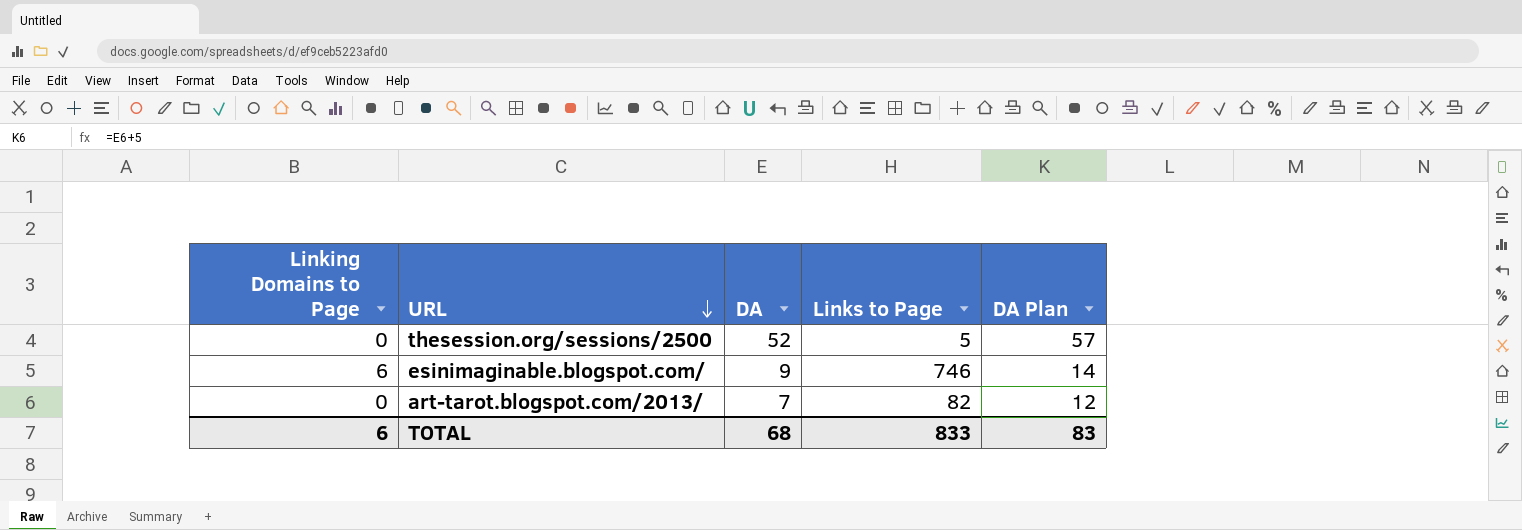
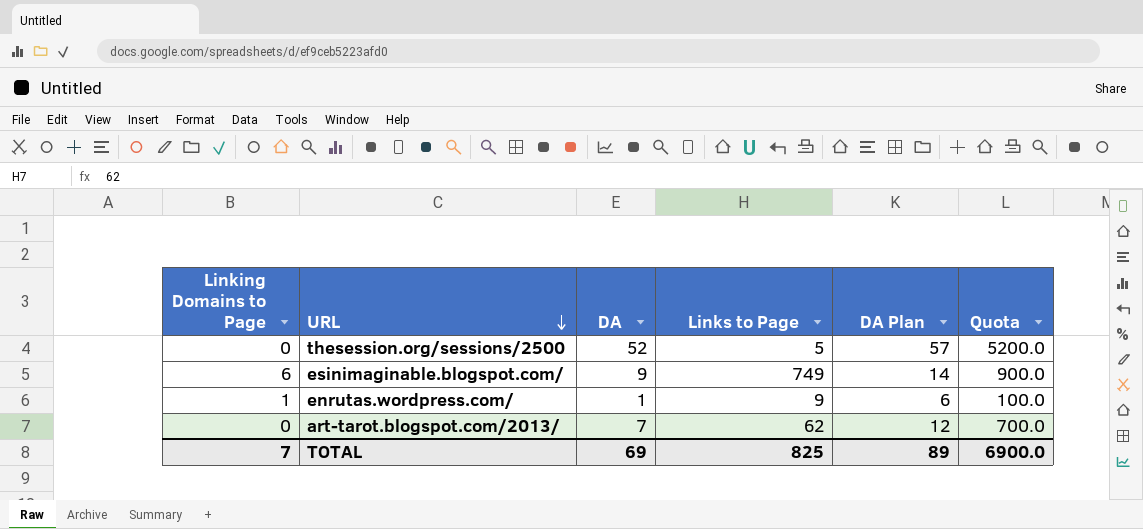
column Quota | formula: none -> [DA] * 100
esinimaginable.blogspot.com/ | Links to Page: 746 -> 749
row enrutas.wordpress.com/: none -> 1 | 1 | 9 | 6 | 100.0
art-tarot.blogspot.com/2013/ | Links to Page: 82 -> 62
TOTAL | Linking Domains to Page: 6 -> 7
TOTAL | DA: 68 -> 69
TOTAL | Links to Page: 833 -> 825
TOTAL | DA Plan: 83 -> 89

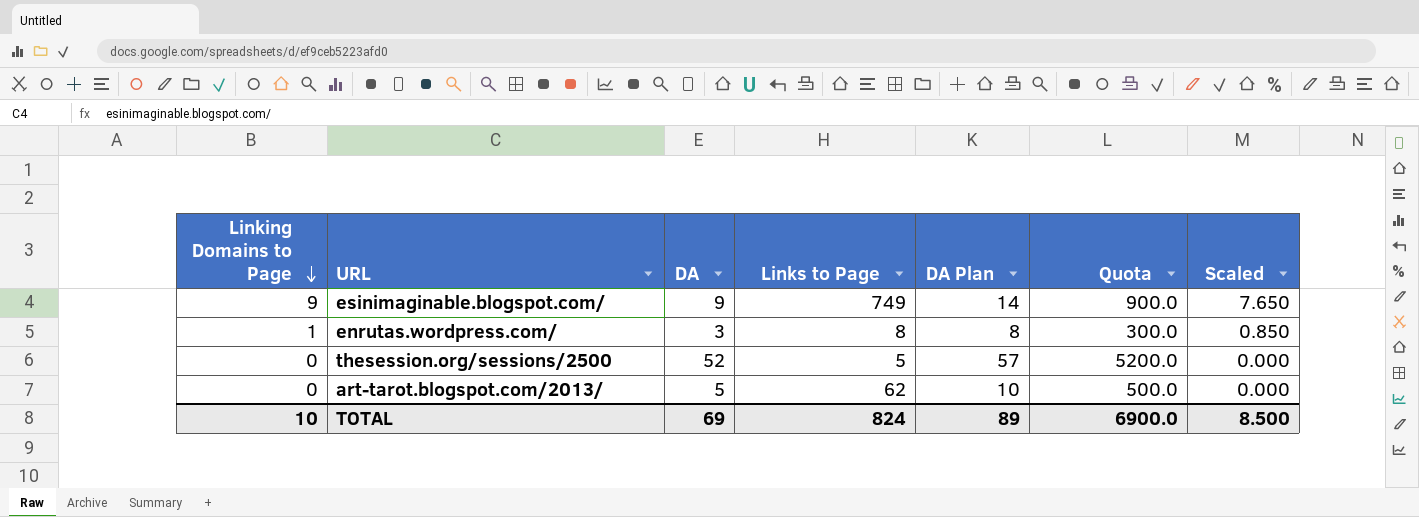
row order: URL descending -> Linking Domains to Page descending
column Scaled | formula: none -> [Linking Domains to Page] * 0.85
esinimaginable.blogspot.com/ | Linking Domains to Page: 6 -> 9
enrutas.wordpress.com/ | DA: 1 -> 3
enrutas.wordpress.com/ | Links to Page: 9 -> 8
enrutas.wordpress.com/ | DA Plan: 6 -> 8
enrutas.wordpress.com/ | Quota: 100.0 -> 300.0
art-tarot.blogspot.com/2013/ | DA: 7 -> 5
art-tarot.blogspot.com/2013/ | DA Plan: 12 -> 10
art-tarot.blogspot.com/2013/ | Quota: 700.0 -> 500.0
TOTAL | Linking Domains to Page: 7 -> 10
TOTAL | Links to Page: 825 -> 824

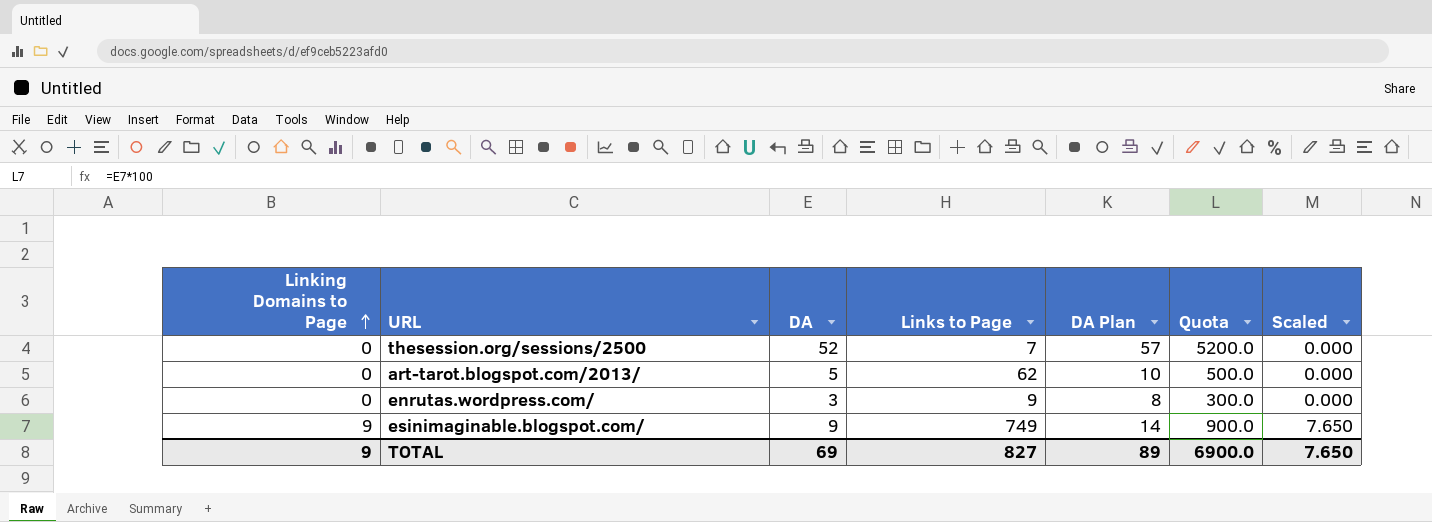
row order: Linking Domains to Page descending -> Linking Domains to Page ascending
thesession.org/sessions/2500 | Links to Page: 5 -> 7
enrutas.wordpress.com/ | Linking Domains to Page: 1 -> 0
enrutas.wordpress.com/ | Links to Page: 8 -> 9
enrutas.wordpress.com/ | Scaled: 0.850 -> 0.000
TOTAL | Linking Domains to Page: 10 -> 9
TOTAL | Links to Page: 824 -> 827
TOTAL | Scaled: 8.500 -> 7.650

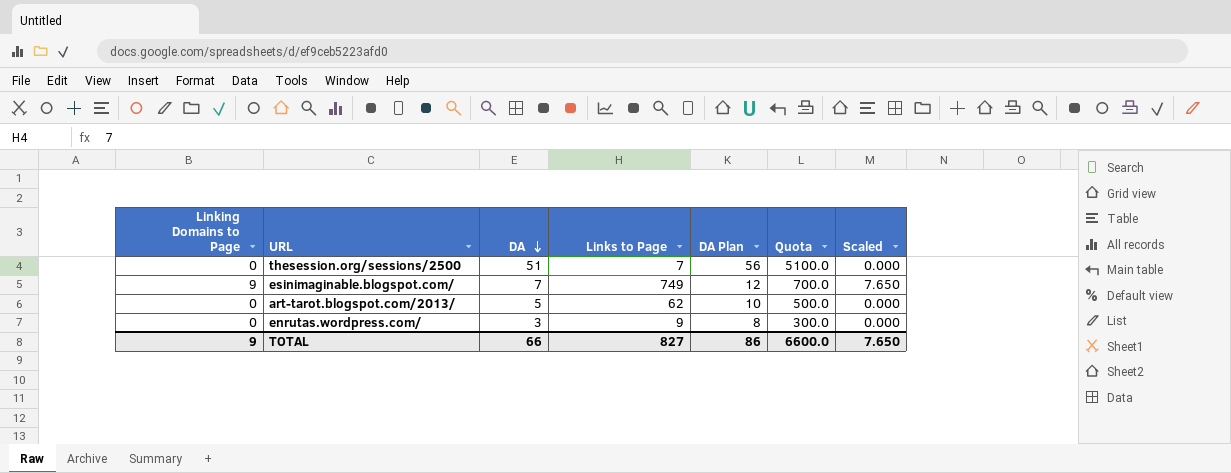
row order: Linking Domains to Page ascending -> DA descending
thesession.org/sessions/2500 | DA: 52 -> 51
thesession.org/sessions/2500 | DA Plan: 57 -> 56
thesession.org/sessions/2500 | Quota: 5200.0 -> 5100.0
esinimaginable.blogspot.com/ | DA: 9 -> 7
esinimaginable.blogspot.com/ | DA Plan: 14 -> 12
esinimaginable.blogspot.com/ | Quota: 900.0 -> 700.0
TOTAL | DA: 69 -> 66
TOTAL | DA Plan: 89 -> 86
TOTAL | Quota: 6900.0 -> 6600.0

